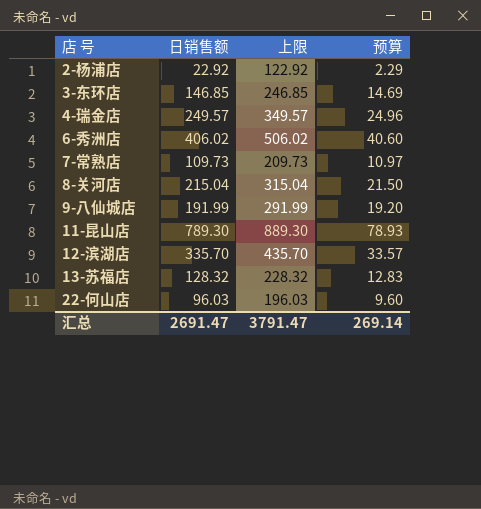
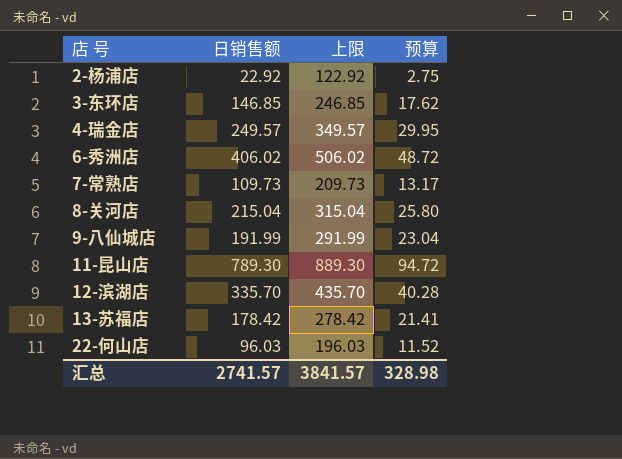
column 预算 | formula: [日销售额] * 0.1 -> [日销售额] * 0.12
13-苏福店 | 日销售额: 128.32 -> 178.42
13-苏福店 | 上限: 228.32 -> 278.42
汇总 | 日销售额: 2691.47 -> 2741.57
汇总 | 上限: 3791.47 -> 3841.57
汇总 | 预算: 269.14 -> 328.98

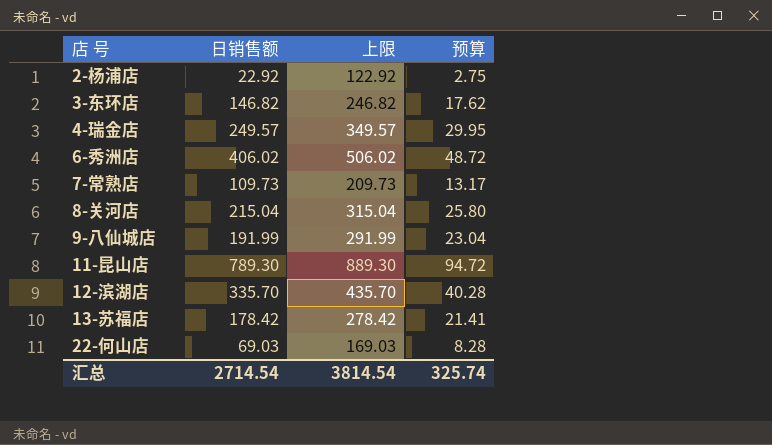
3-东环店 | 日销售额: 146.85 -> 146.82
3-东环店 | 上限: 246.85 -> 246.82
22-何山店 | 日销售额: 96.03 -> 69.03
22-何山店 | 上限: 196.03 -> 169.03
22-何山店 | 预算: 11.52 -> 8.28
汇总 | 日销售额: 2741.57 -> 2714.54
汇总 | 上限: 3841.57 -> 3814.54
汇总 | 预算: 328.98 -> 325.74

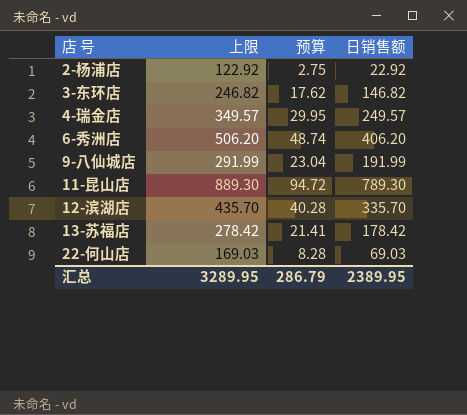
column 日销售额 | position: 2 -> 4
row 7-常熟店: 109.73 | 209.73 | 13.17 -> none
row 8-关河店: 215.04 | 315.04 | 25.80 -> none
6-秀洲店 | 上限: 506.02 -> 506.20
6-秀洲店 | 预算: 48.72 -> 48.74
6-秀洲店 | 日销售额: 406.02 -> 406.20
汇总 | 上限: 3814.54 -> 3289.95
汇总 | 预算: 325.74 -> 286.79
汇总 | 日销售额: 2714.54 -> 2389.95

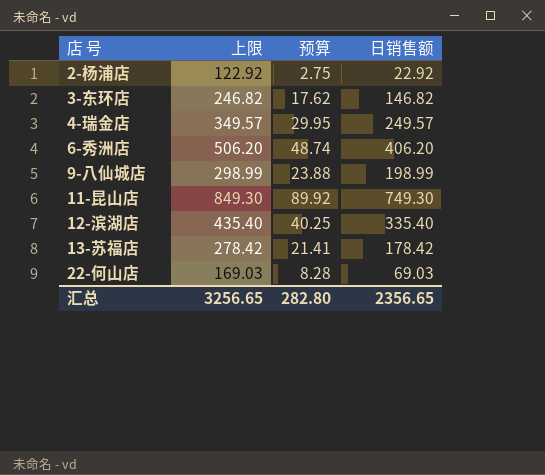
9-八仙城店 | 上限: 291.99 -> 298.99
9-八仙城店 | 预算: 23.04 -> 23.88
9-八仙城店 | 日销售额: 191.99 -> 198.99
11-昆山店 | 上限: 889.30 -> 849.30
11-昆山店 | 预算: 94.72 -> 89.92
11-昆山店 | 日销售额: 789.30 -> 749.30
12-滨湖店 | 上限: 435.70 -> 435.40
12-滨湖店 | 预算: 40.28 -> 40.25
12-滨湖店 | 日销售额: 335.70 -> 335.40
汇总 | 上限: 3289.95 -> 3256.65
汇总 | 预算: 286.79 -> 282.80
汇总 | 日销售额: 2389.95 -> 2356.65

